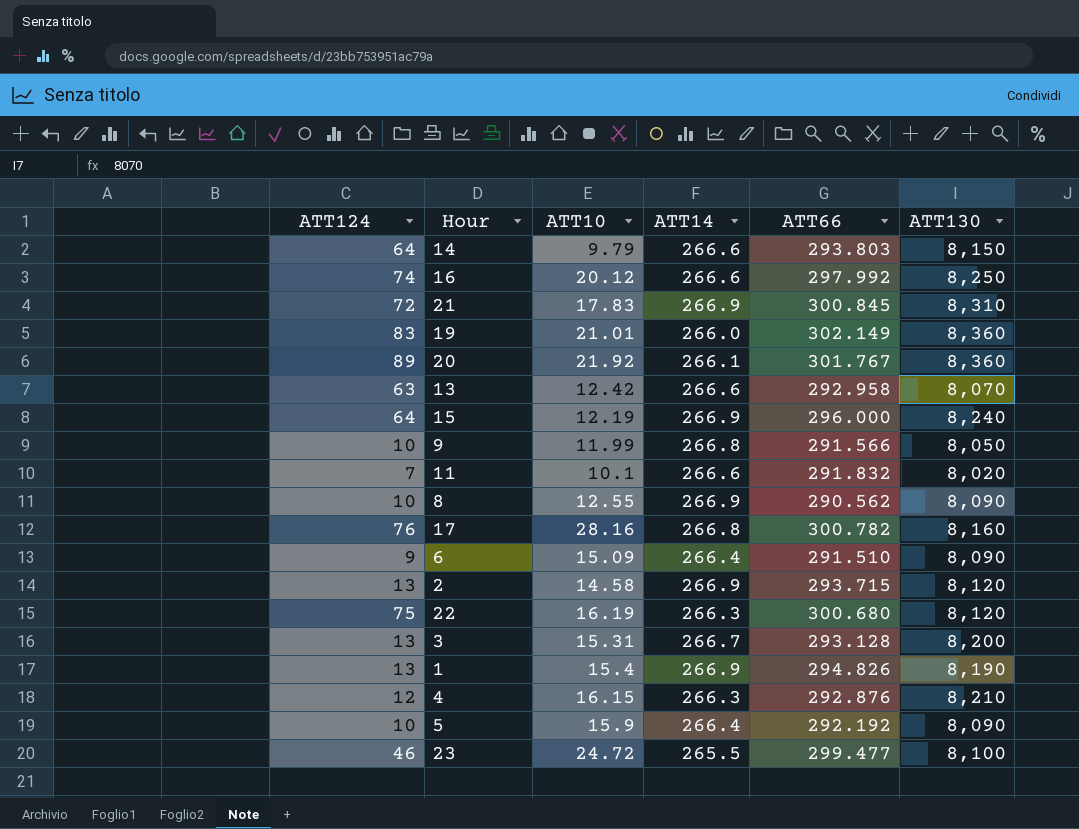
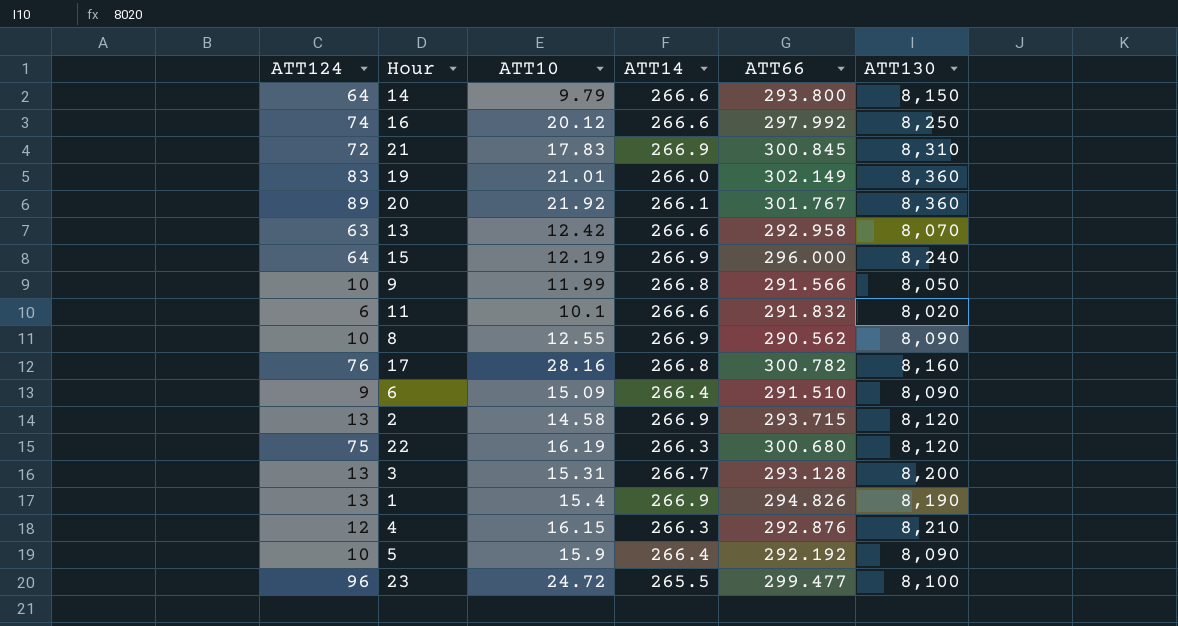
14 | ATT66: 293.803 -> 293.800
11 | ATT124: 7 -> 6
23 | ATT124: 46 -> 96

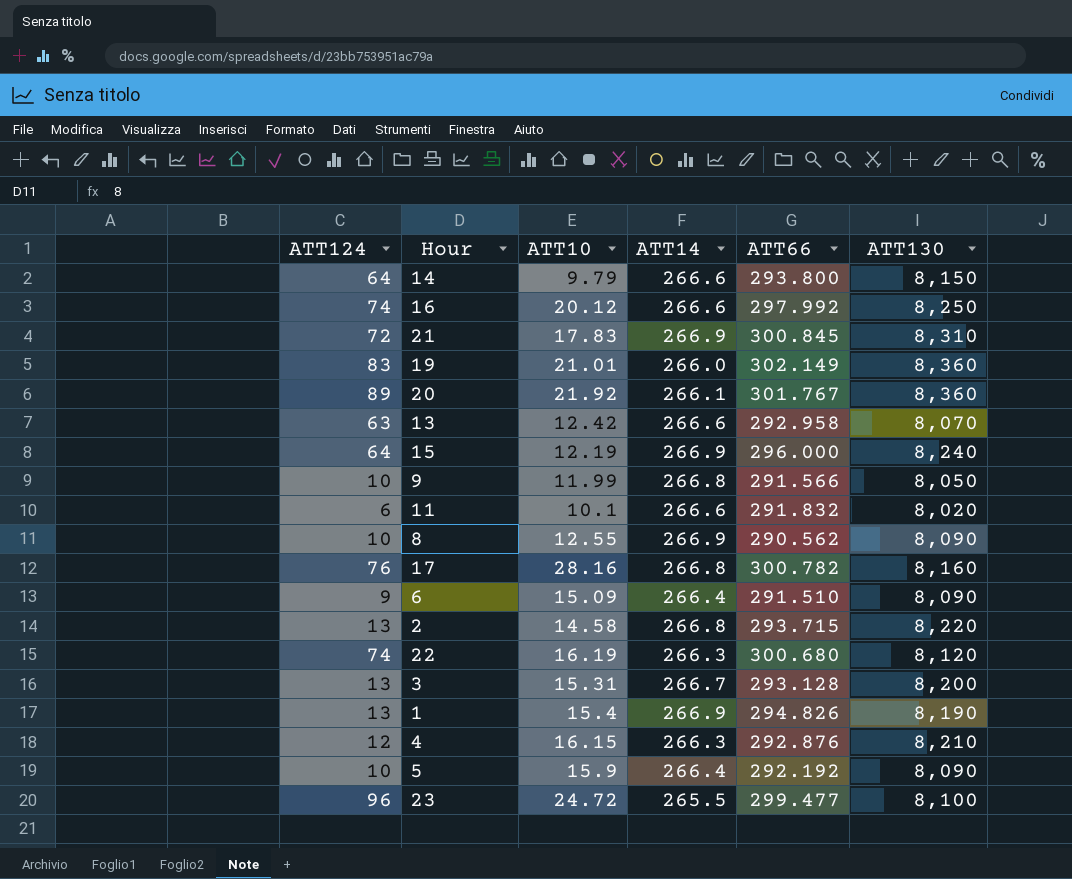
2 | ATT14: 266.9 -> 266.8
2 | ATT130: 8,120 -> 8,220
22 | ATT124: 75 -> 74

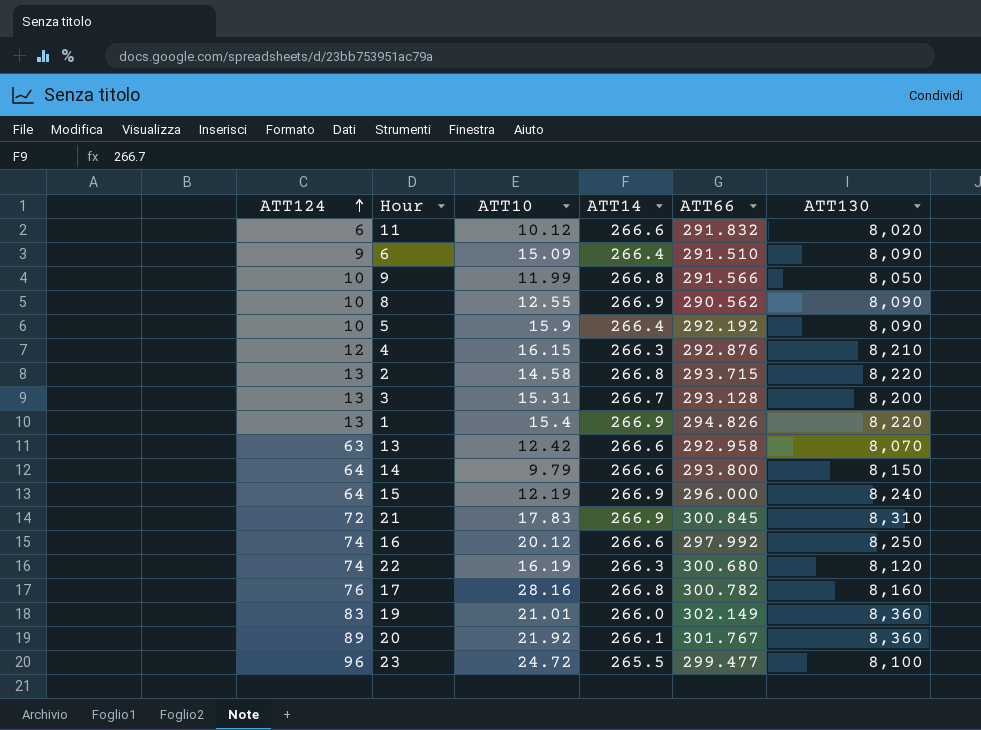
row order: none -> ATT124 ascending
11 | ATT10: 10.1 -> 10.12
1 | ATT130: 8,190 -> 8,220

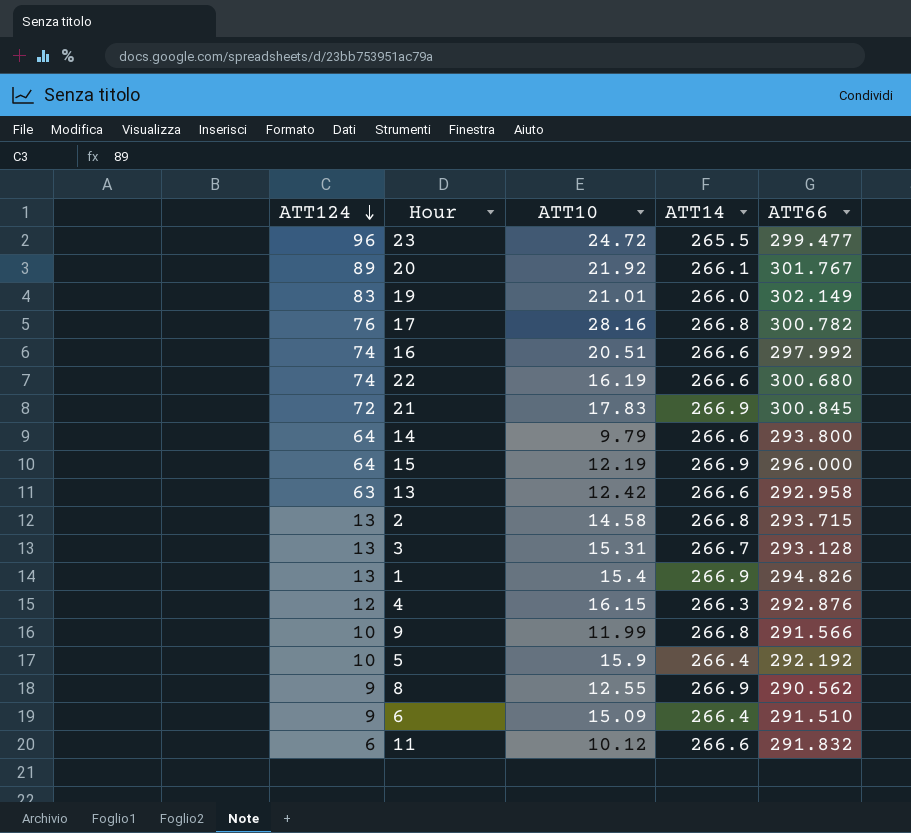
row order: ATT124 ascending -> ATT124 descending
column ATT130 | position: 6 -> none
16 | ATT10: 20.12 -> 20.51
22 | ATT14: 266.3 -> 266.6
8 | ATT124: 10 -> 9

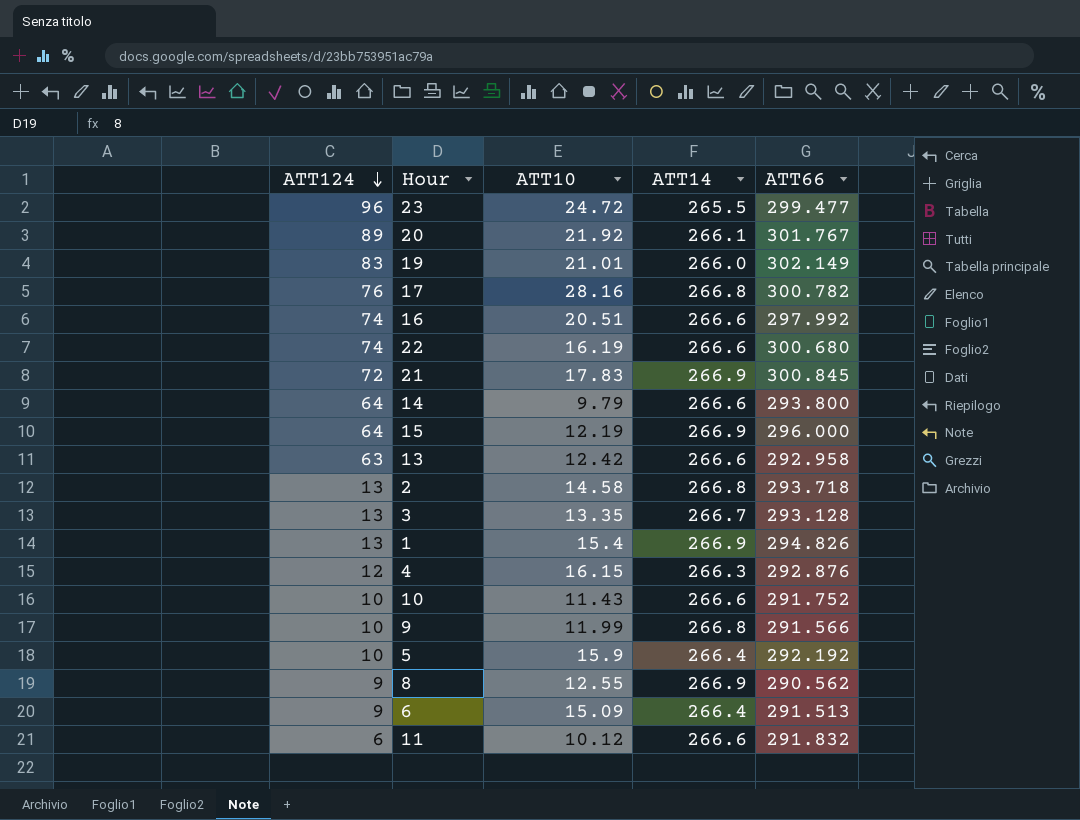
2 | ATT66: 293.715 -> 293.718
3 | ATT10: 15.31 -> 13.35
row 10: none -> 10 | 11.43 | 266.6 | 291.752
6 | ATT66: 291.510 -> 291.513

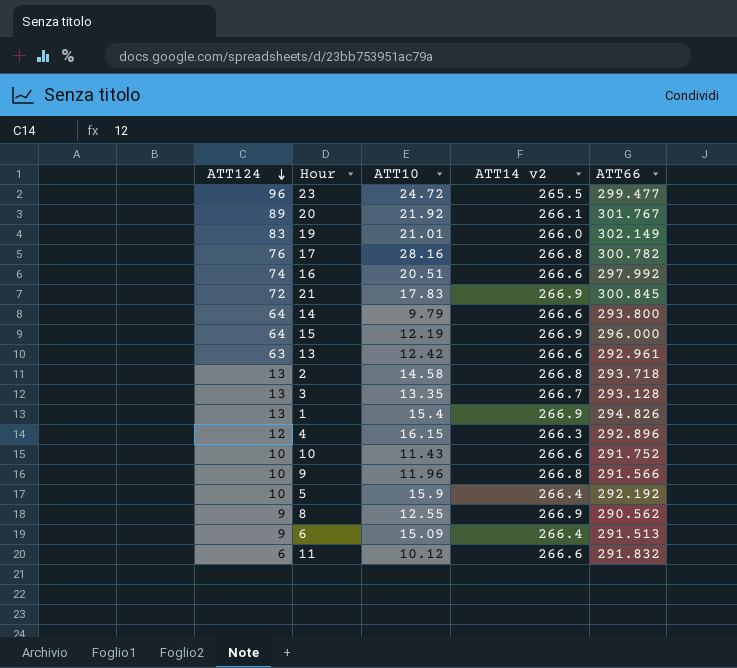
column name: ATT14 -> ATT14 v2
row 22: 74 | 16.19 | 266.6 | 300.680 -> none
13 | ATT66: 292.958 -> 292.961
4 | ATT66: 292.876 -> 292.896
9 | ATT10: 11.99 -> 11.96

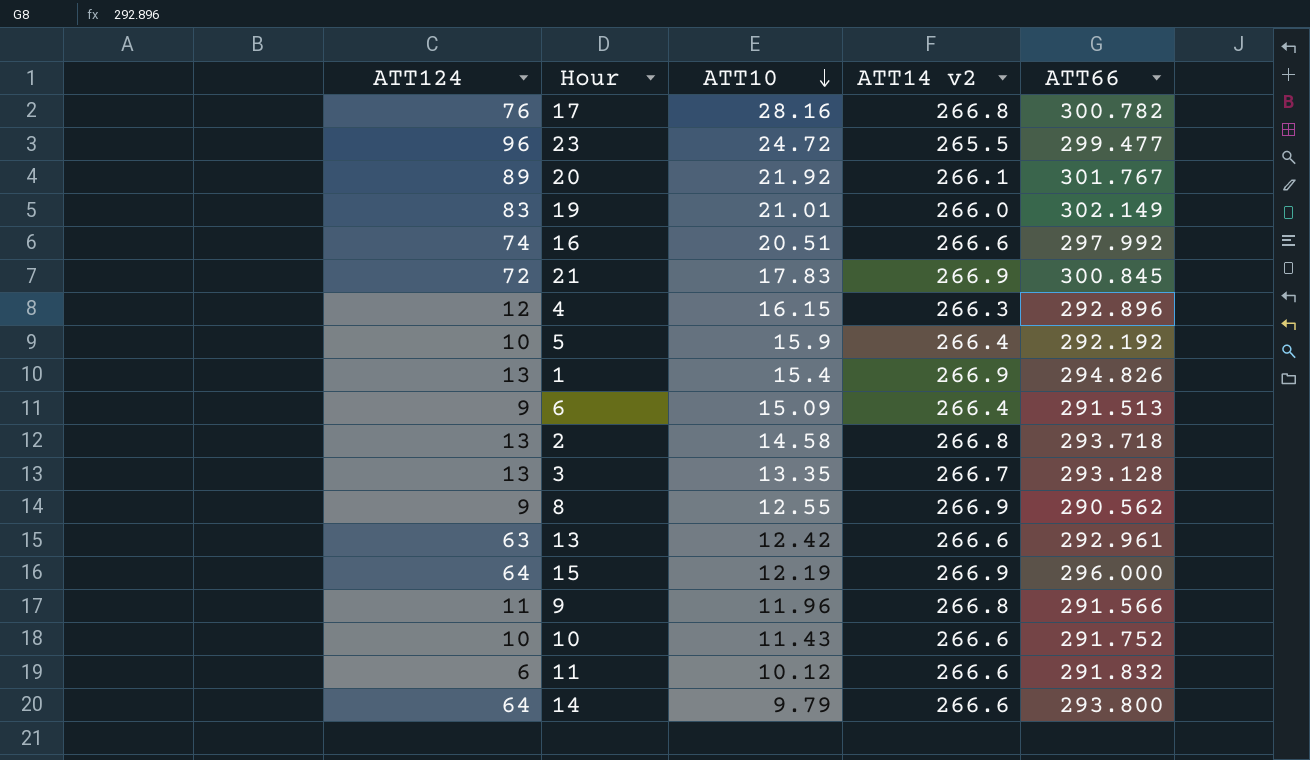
row order: ATT124 descending -> ATT10 descending
9 | ATT124: 10 -> 11

